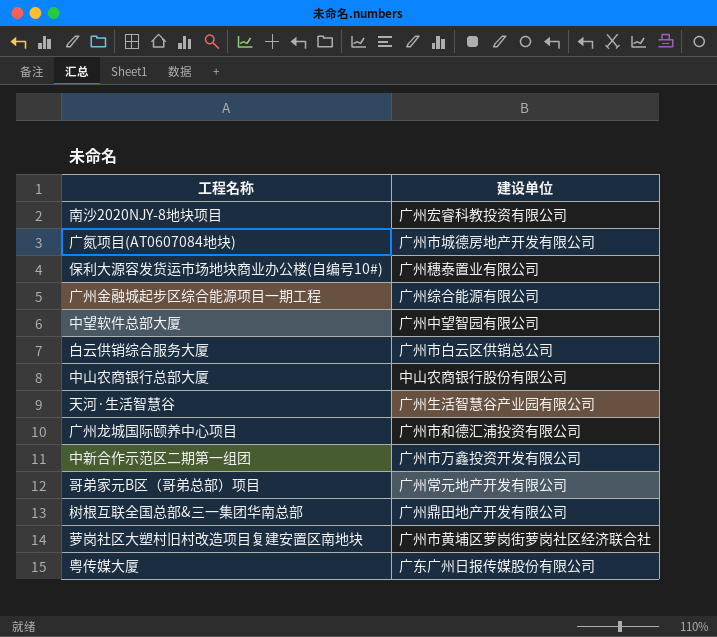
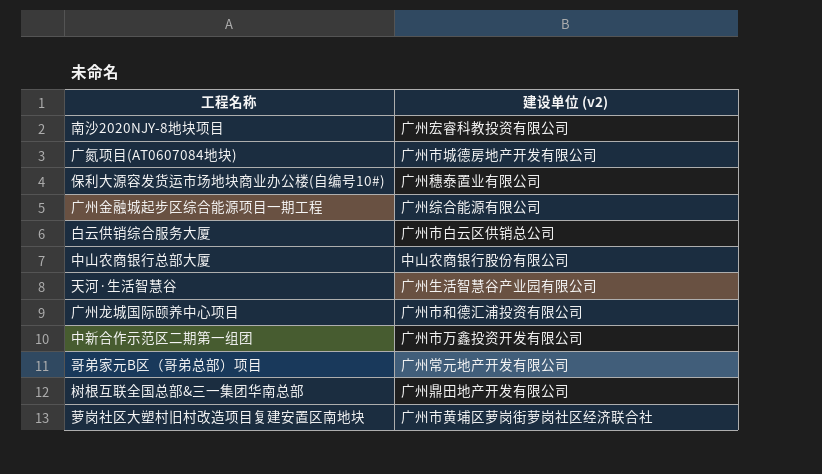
column name: 建设单位 -> 建设单位 (v2)
row 中望软件总部大厦: 广州中望智园有限公司 -> none
row 粤传媒大厦: 广东广州日报传媒股份有限公司 -> none

